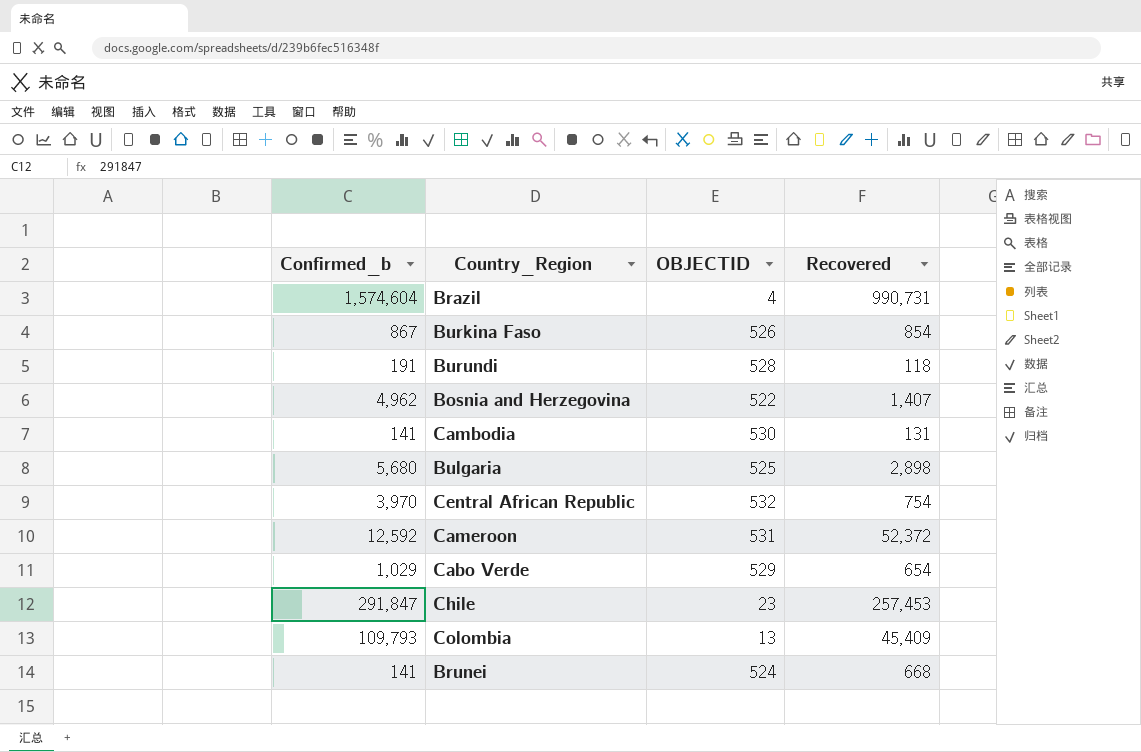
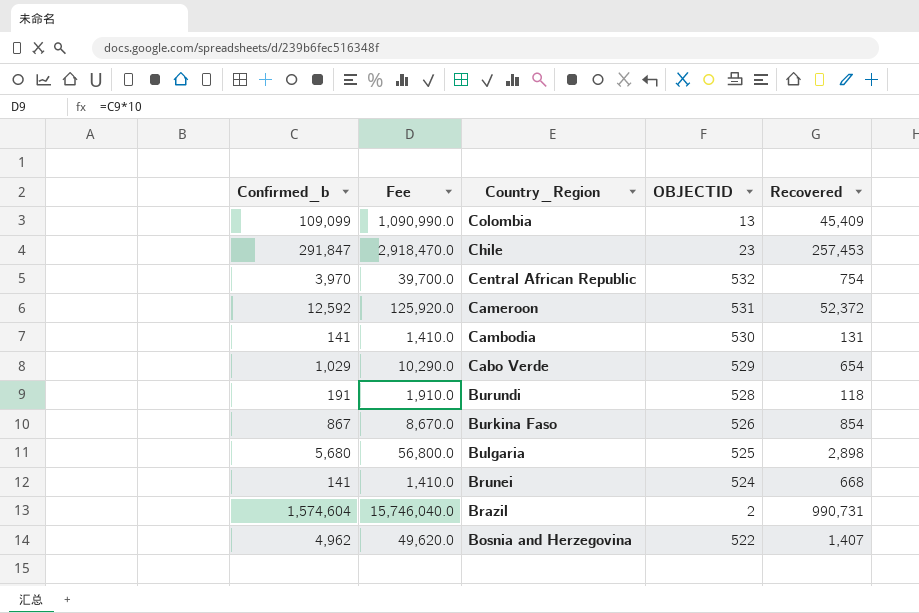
row order: none -> Country_Region descending
column Fee | formula: none -> [Confirmed_b] * 10
Colombia | Confirmed_b: 109,793 -> 109,099
Brazil | OBJECTID: 4 -> 2

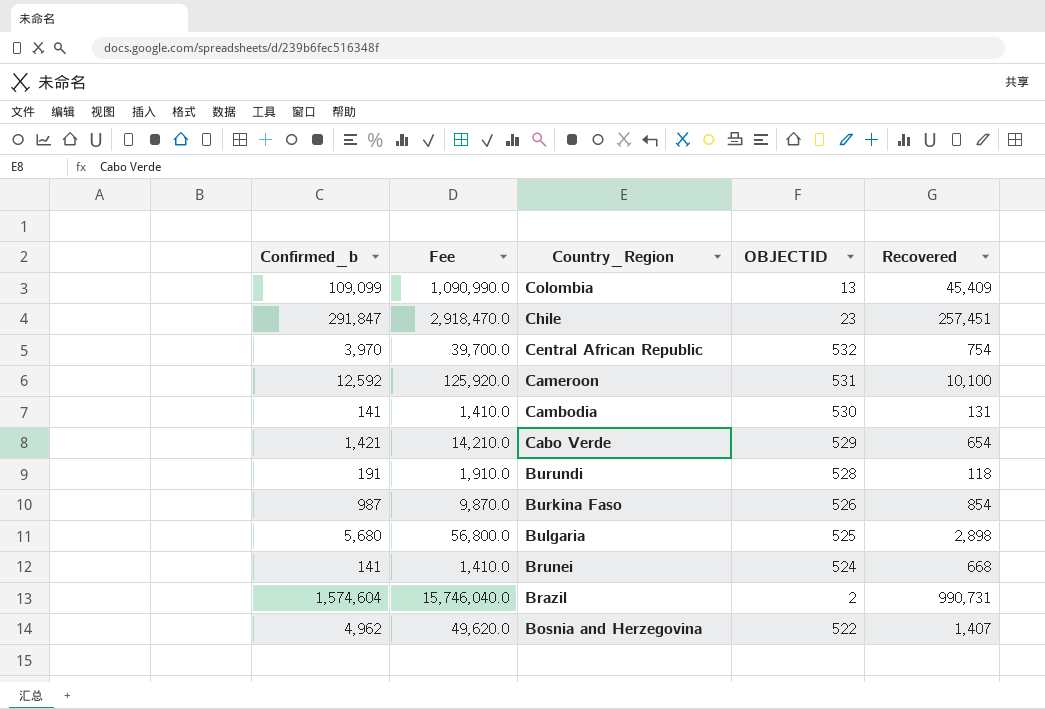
Chile | Recovered: 257,453 -> 257,451
Cameroon | Recovered: 52,372 -> 10,100
Cabo Verde | Confirmed_b: 1,029 -> 1,421
Cabo Verde | Fee: 10,290.0 -> 14,210.0
Burkina Faso | Confirmed_b: 867 -> 987
Burkina Faso | Fee: 8,670.0 -> 9,870.0

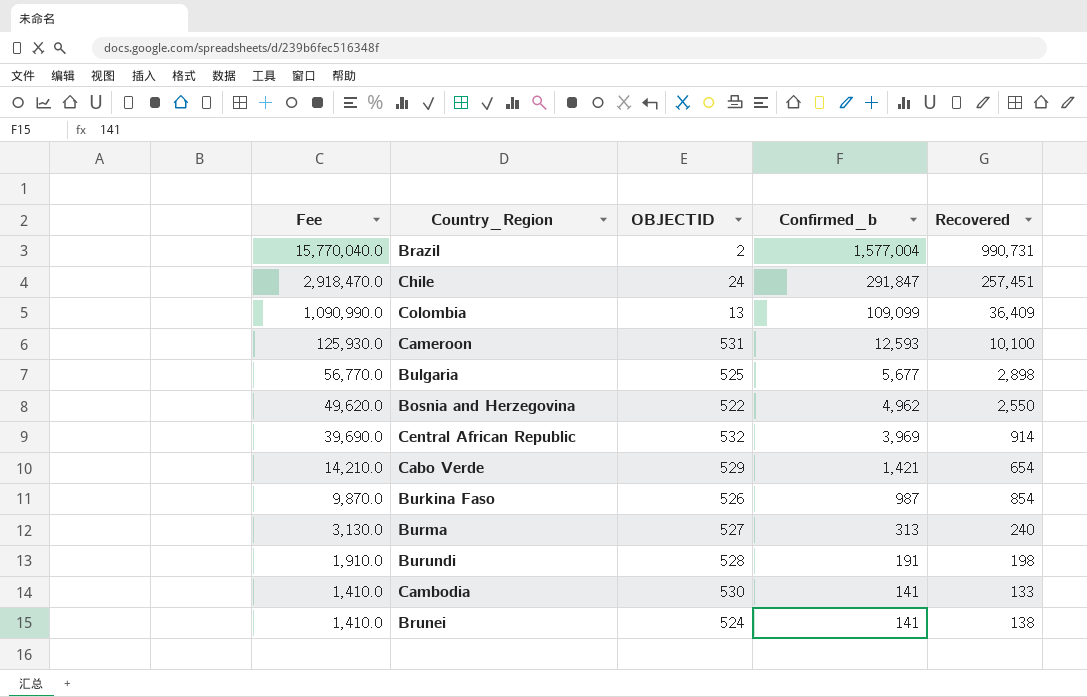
row order: Country_Region descending -> Fee descending
column Confirmed_b | position: 1 -> 4
Brazil | Fee: 15,746,040.0 -> 15,770,040.0
Brazil | Confirmed_b: 1,574,604 -> 1,577,004
Chile | OBJECTID: 23 -> 24
Colombia | Recovered: 45,409 -> 36,409
Cameroon | Fee: 125,920.0 -> 125,930.0
Cameroon | Confirmed_b: 12,592 -> 12,593
Bulgaria | Fee: 56,800.0 -> 56,770.0
Bulgaria | Confirmed_b: 5,680 -> 5,677
Bosnia and Herzegovina | Recovered: 1,407 -> 2,550
Central African Republic | Fee: 39,700.0 -> 39,690.0
Central African Republic | Confirmed_b: 3,970 -> 3,969
Central African Republic | Recovered: 754 -> 914
row Burma: none -> 3,130.0 | 527 | 313 | 240
Burundi | Recovered: 118 -> 198
Cambodia | Recovered: 131 -> 133
Brunei | Recovered: 668 -> 138

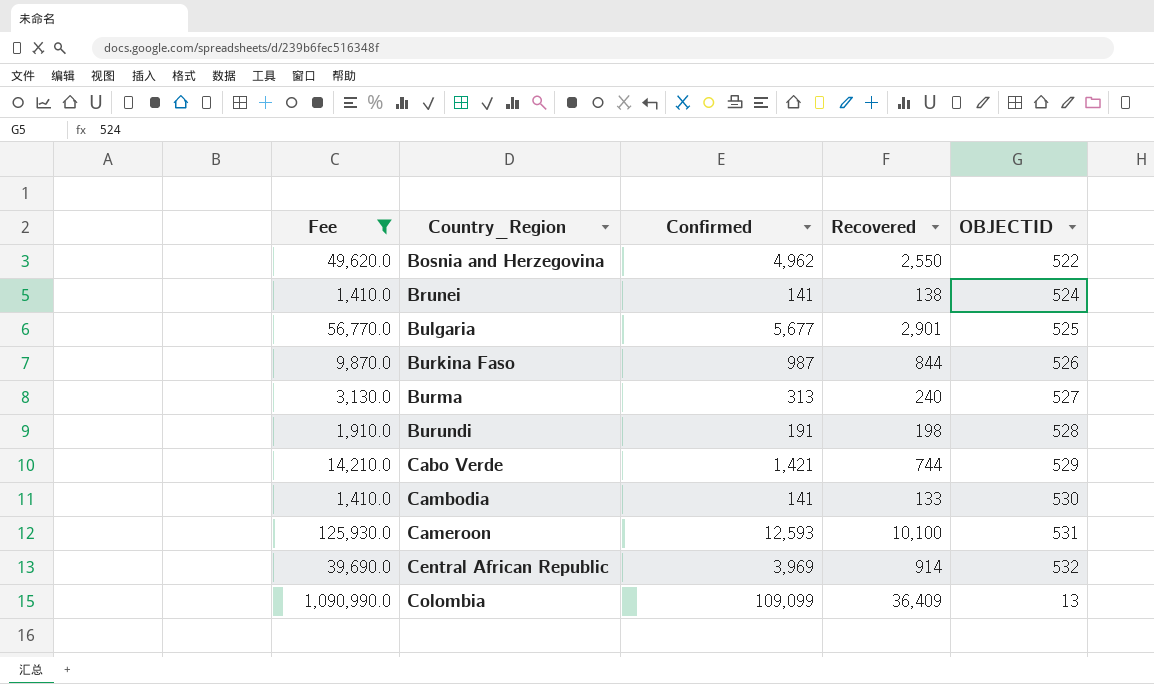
filter: none -> Fee <= 1,090,990.0
row order: Fee descending -> Country_Region ascending
column name: Confirmed_b -> Confirmed
column OBJECTID | position: 3 -> 5
Bulgaria | Recovered: 2,898 -> 2,901
Burkina Faso | Recovered: 854 -> 844
Cabo Verde | Recovered: 654 -> 744

